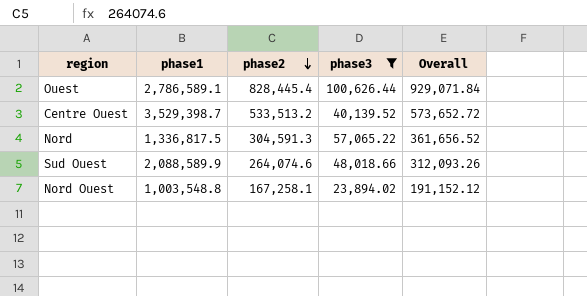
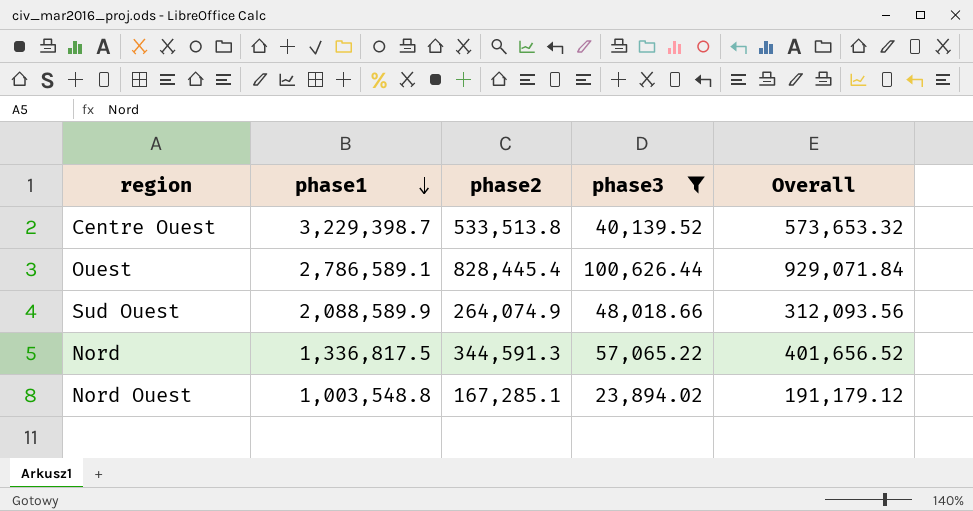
row order: phase2 descending -> phase1 descending
Centre Ouest | phase1: 3,529,398.7 -> 3,229,398.7
Centre Ouest | phase2: 533,513.2 -> 533,513.8
Centre Ouest | Overall: 573,652.72 -> 573,653.32
Sud Ouest | phase2: 264,074.6 -> 264,074.9
Sud Ouest | Overall: 312,093.26 -> 312,093.56
Nord | phase2: 304,591.3 -> 344,591.3
Nord | Overall: 361,656.52 -> 401,656.52
Nord Ouest | phase2: 167,258.1 -> 167,285.1
Nord Ouest | Overall: 191,152.12 -> 191,179.12

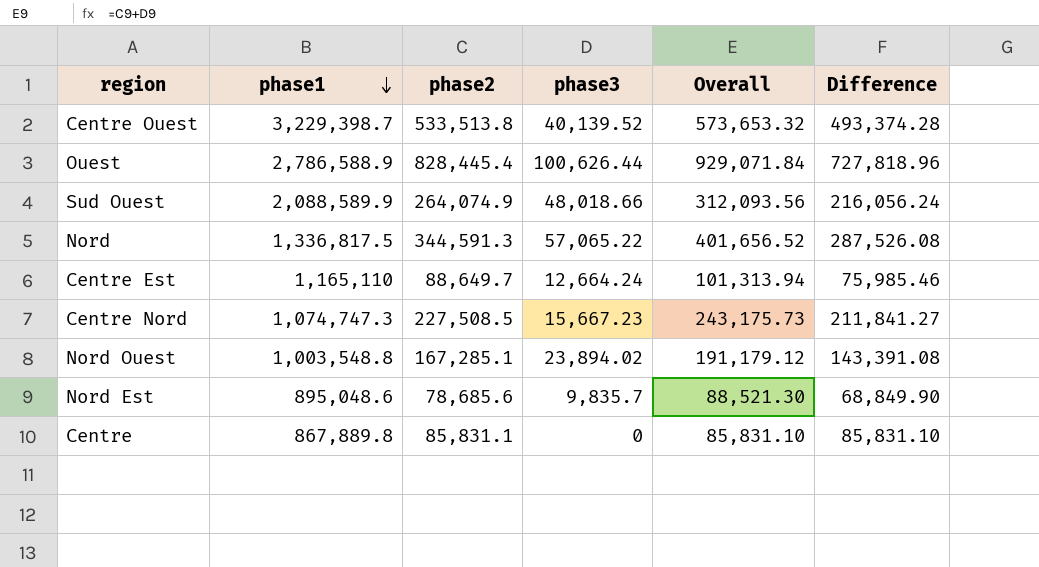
filter: phase3 >= 23,894.02 -> none
column Difference | formula: none -> [phase2] - [phase3]
Ouest | phase1: 2,786,589.1 -> 2,786,588.9

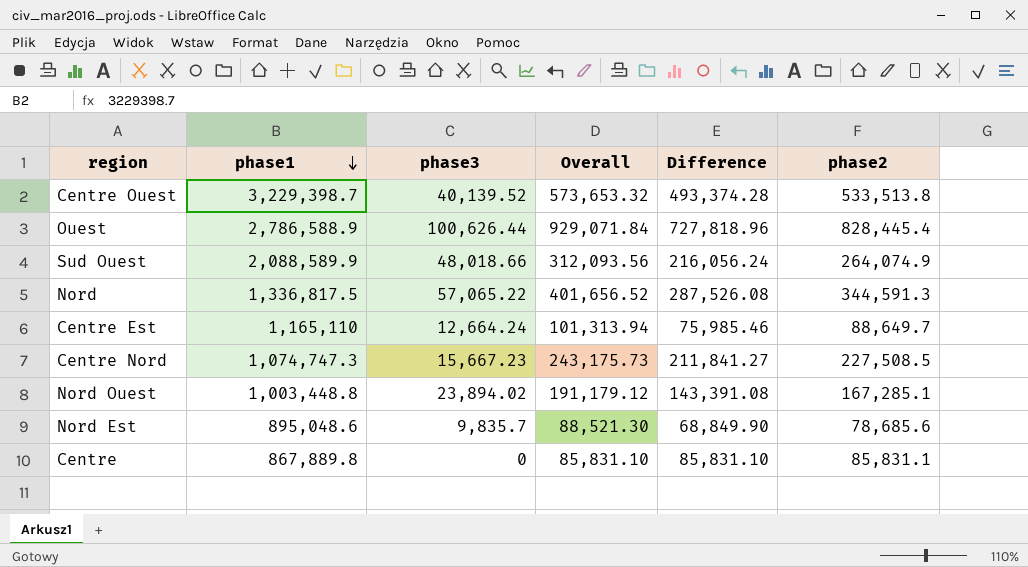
column phase2 | position: 3 -> 6
Nord Ouest | phase1: 1,003,548.8 -> 1,003,448.8

